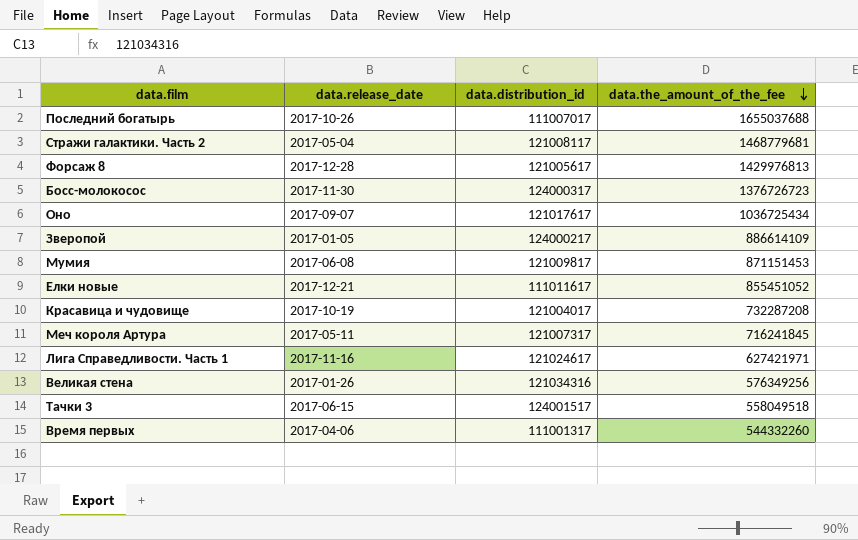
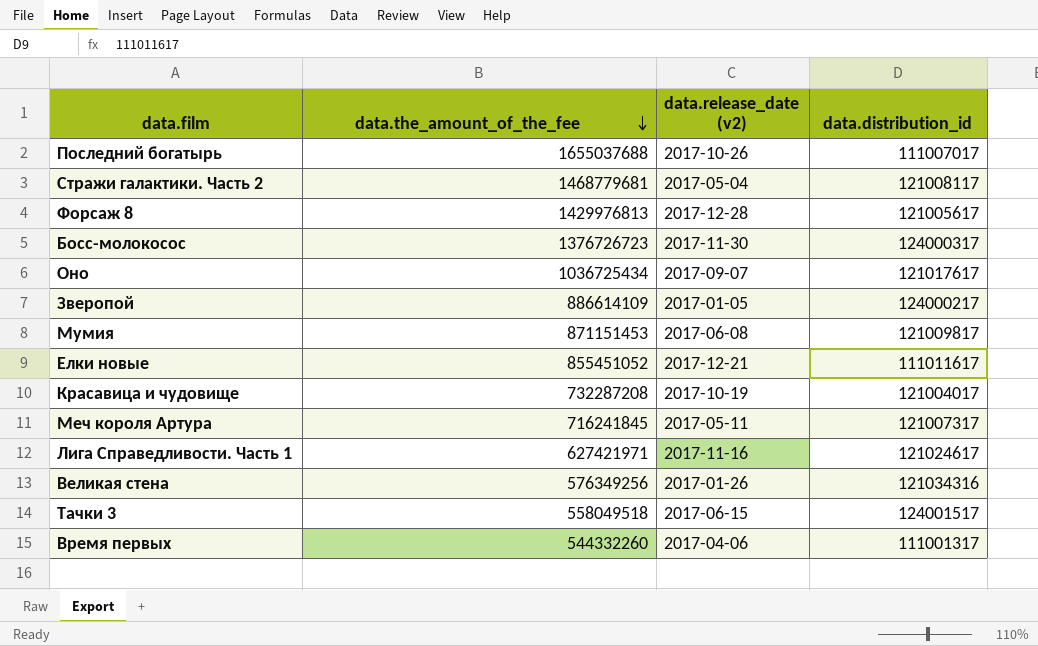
column data.the_amount_of_the_fee | position: 4 -> 2
column name: data.release_date -> data.release_date (v2)

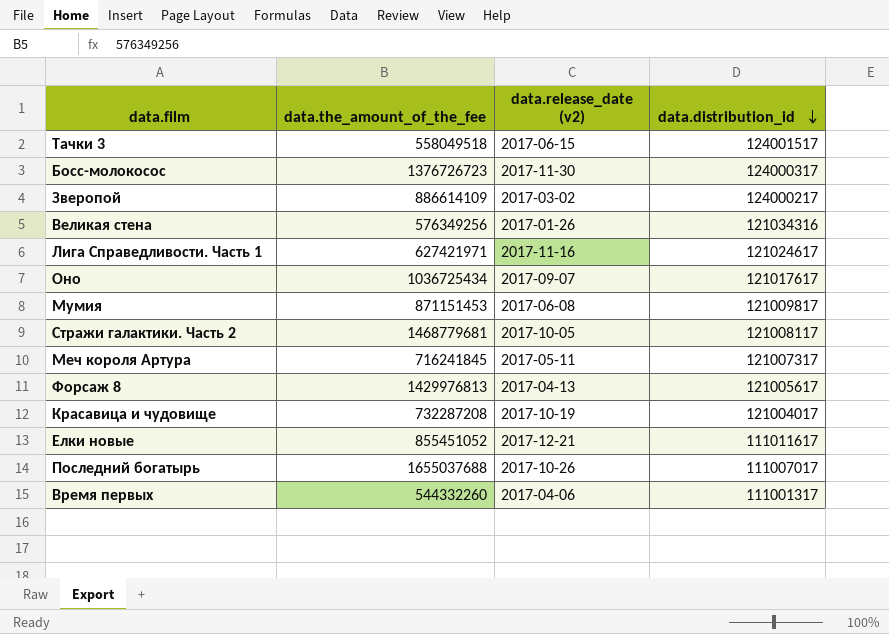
row order: data.the_amount_of_the_fee descending -> data.distribution_id descending
Зверопой | data.release_date (v2): 2017-01-05 -> 2017-03-02
Стражи галактики. Часть 2 | data.release_date (v2): 2017-05-04 -> 2017-10-05
Форсаж 8 | data.release_date (v2): 2017-12-28 -> 2017-04-13

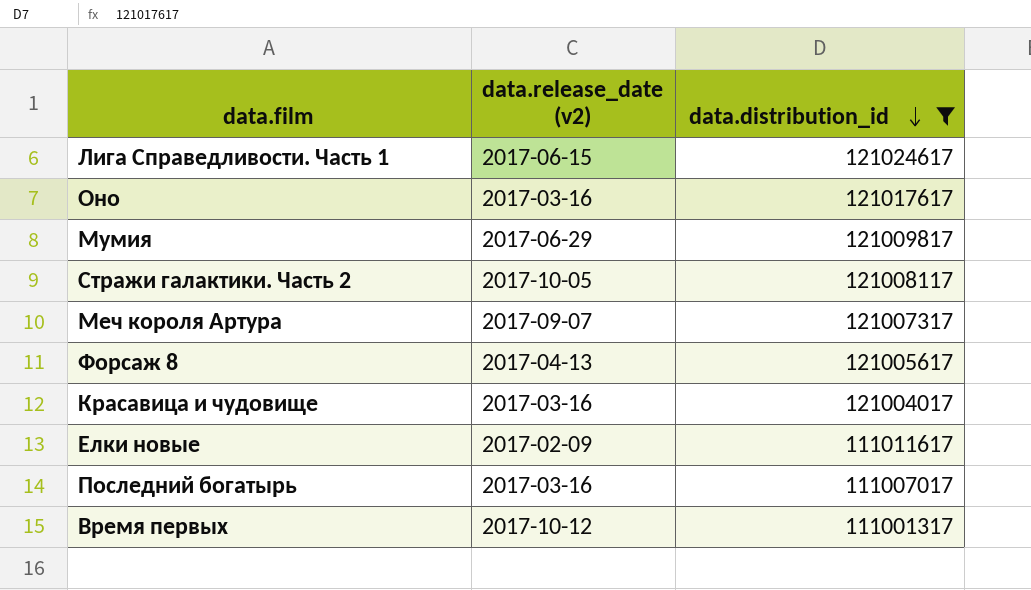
filter: none -> data.distribution_id <= 121024617
column data.the_amount_of_the_fee | position: 2 -> none
Лига Справедливости. Часть 1 | data.release_date (v2): 2017-11-16 -> 2017-06-15
Оно | data.release_date (v2): 2017-09-07 -> 2017-03-16
Мумия | data.release_date (v2): 2017-06-08 -> 2017-06-29
Меч короля Артура | data.release_date (v2): 2017-05-11 -> 2017-09-07
Красавица и чудовище | data.release_date (v2): 2017-10-19 -> 2017-03-16
Елки новые | data.release_date (v2): 2017-12-21 -> 2017-02-09
Последний богатырь | data.release_date (v2): 2017-10-26 -> 2017-03-16
Время первых | data.release_date (v2): 2017-04-06 -> 2017-10-12

